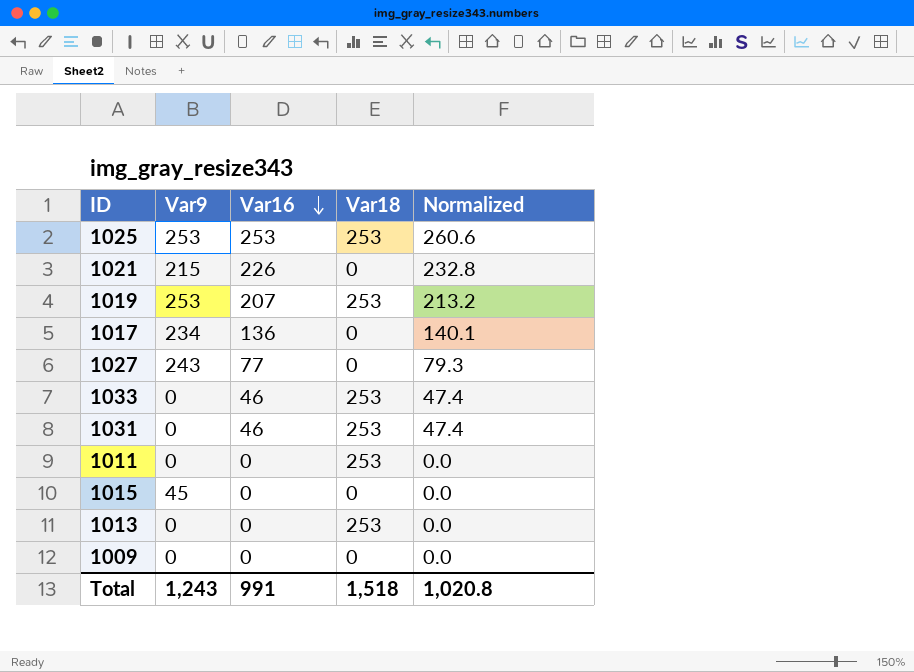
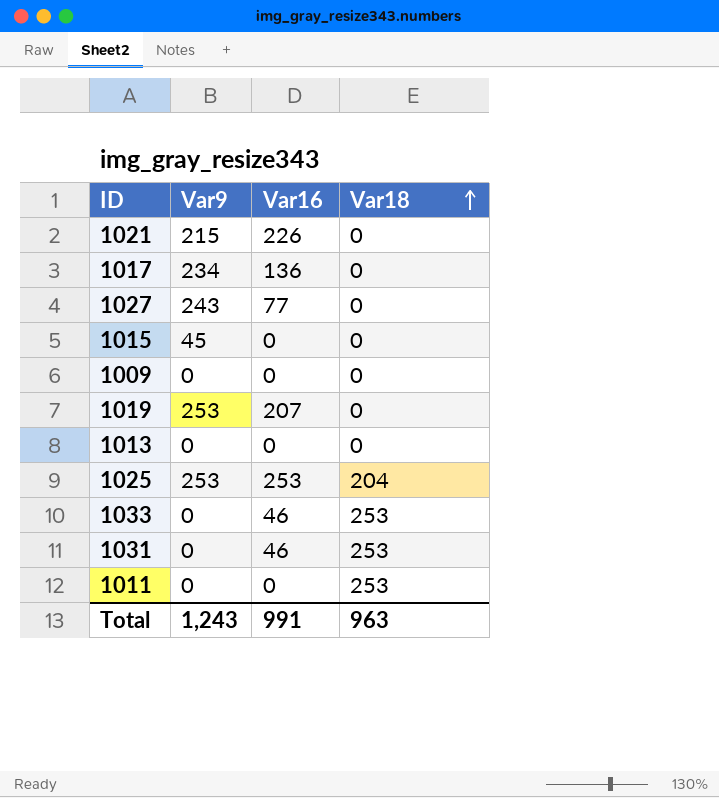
row order: Var16 descending -> Var18 ascending
column Normalized | formula: [Var16] * 1.03 -> none
1019 | Var18: 253 -> 0
1013 | Var18: 253 -> 0
1025 | Var18: 253 -> 204
Total | Var18: 1,518 -> 963

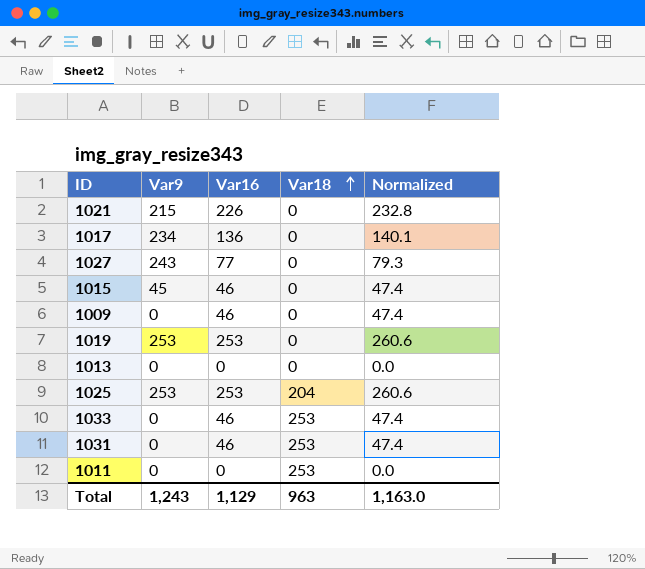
column Normalized | formula: none -> [Var16] * 1.03
1015 | Var16: 0 -> 46
1009 | Var16: 0 -> 46
1019 | Var16: 207 -> 253
Total | Var16: 991 -> 1,129

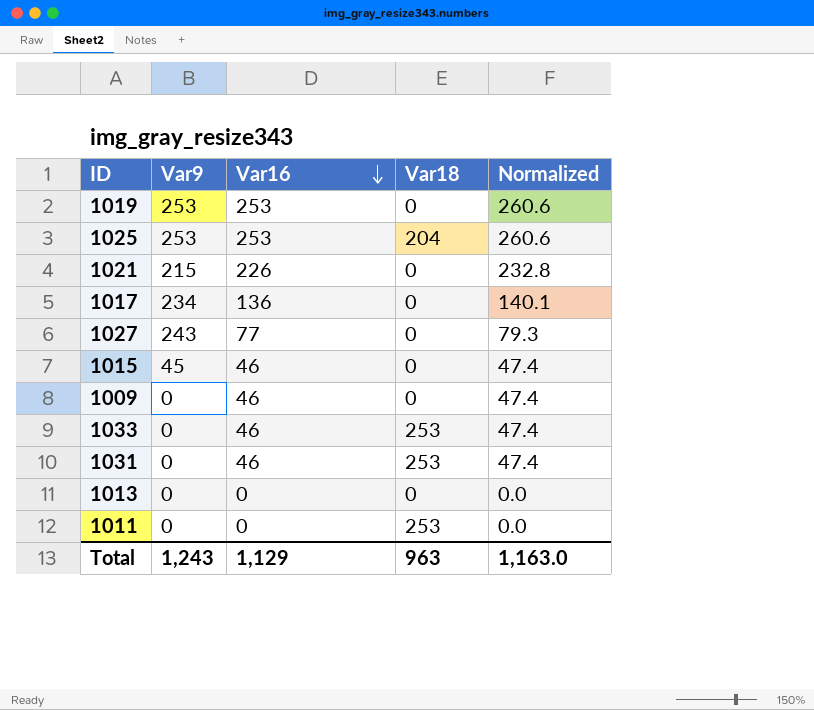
row order: Var18 ascending -> Var16 descending

